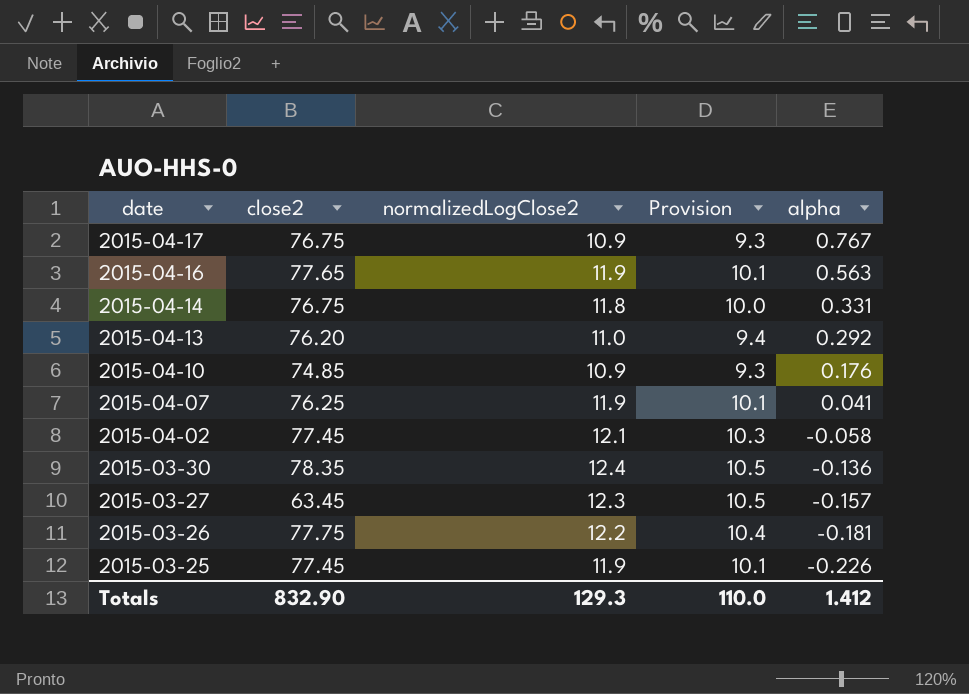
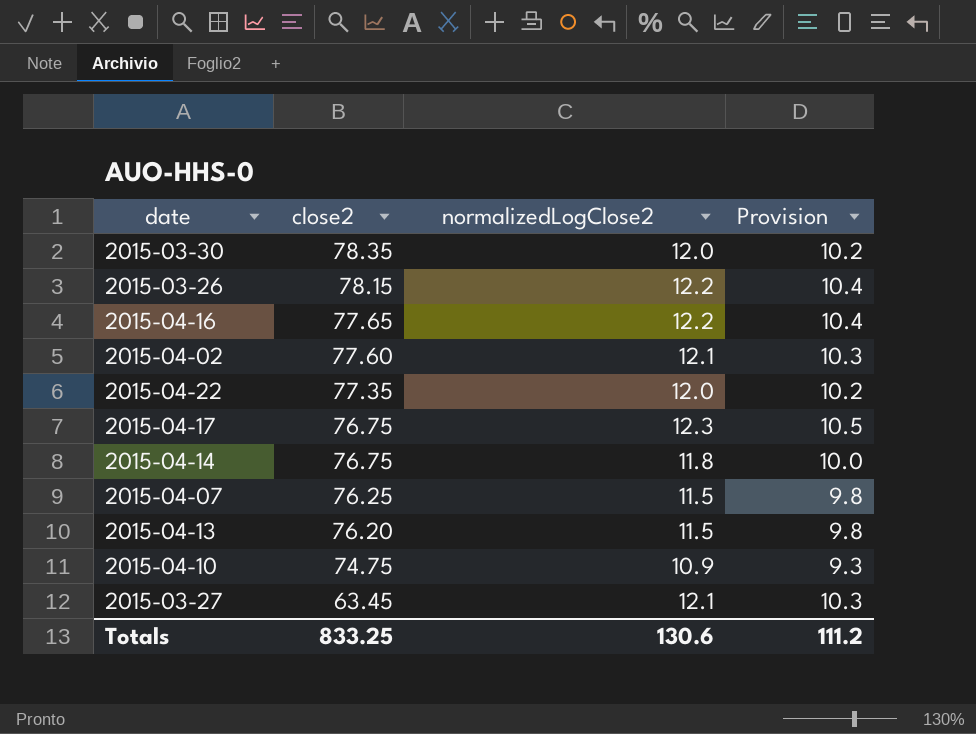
row order: date descending -> close2 descending
column alpha | position: 5 -> none
row 2015-03-25: 77.45 | 11.9 | 10.1 | -0.226 -> none
2015-03-30 | normalizedLogClose2: 12.4 -> 12.0
2015-03-30 | Provision: 10.5 -> 10.2
2015-03-26 | close2: 77.75 -> 78.15
2015-04-16 | normalizedLogClose2: 11.9 -> 12.2
2015-04-16 | Provision: 10.1 -> 10.4
2015-04-02 | close2: 77.45 -> 77.60
row 2015-04-22: none -> 77.35 | 12.0 | 10.2
2015-04-17 | normalizedLogClose2: 10.9 -> 12.3
2015-04-17 | Provision: 9.3 -> 10.5
2015-04-07 | normalizedLogClose2: 11.9 -> 11.5
2015-04-07 | Provision: 10.1 -> 9.8
2015-04-13 | normalizedLogClose2: 11.0 -> 11.5
2015-04-13 | Provision: 9.4 -> 9.8
2015-04-10 | close2: 74.85 -> 74.75
2015-03-27 | normalizedLogClose2: 12.3 -> 12.1
2015-03-27 | Provision: 10.5 -> 10.3
Totals | close2: 832.90 -> 833.25
Totals | normalizedLogClose2: 129.3 -> 130.6
Totals | Provision: 110.0 -> 111.2

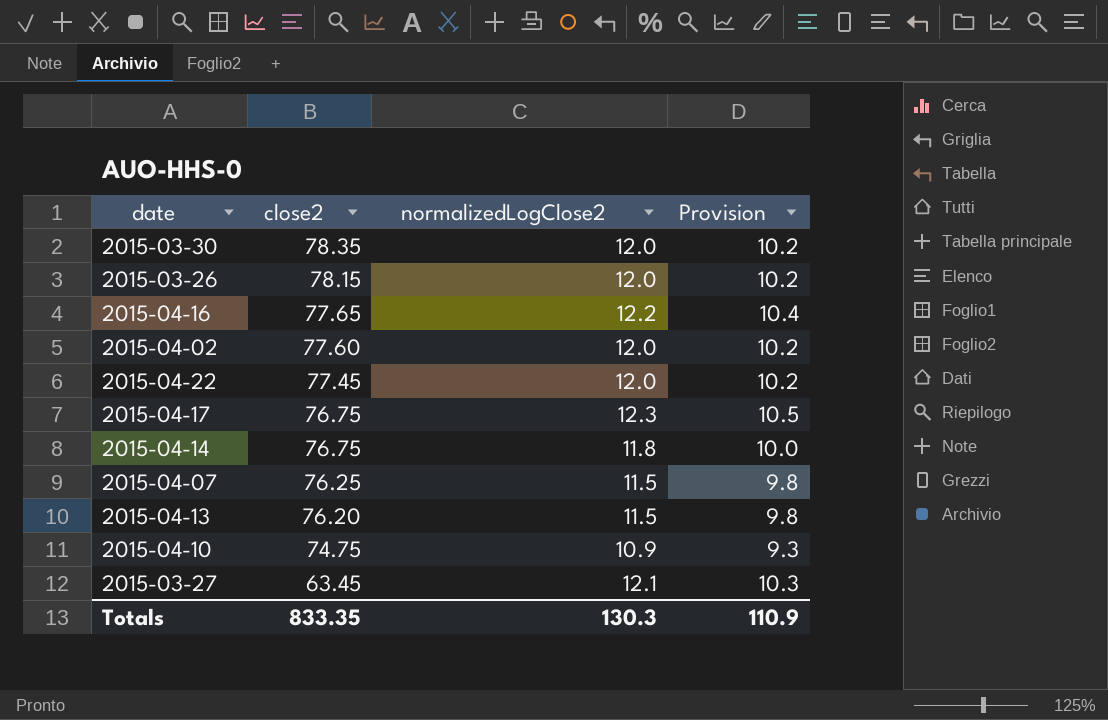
2015-03-26 | normalizedLogClose2: 12.2 -> 12.0
2015-03-26 | Provision: 10.4 -> 10.2
2015-04-02 | normalizedLogClose2: 12.1 -> 12.0
2015-04-02 | Provision: 10.3 -> 10.2
2015-04-22 | close2: 77.35 -> 77.45
Totals | close2: 833.25 -> 833.35
Totals | normalizedLogClose2: 130.6 -> 130.3
Totals | Provision: 111.2 -> 110.9

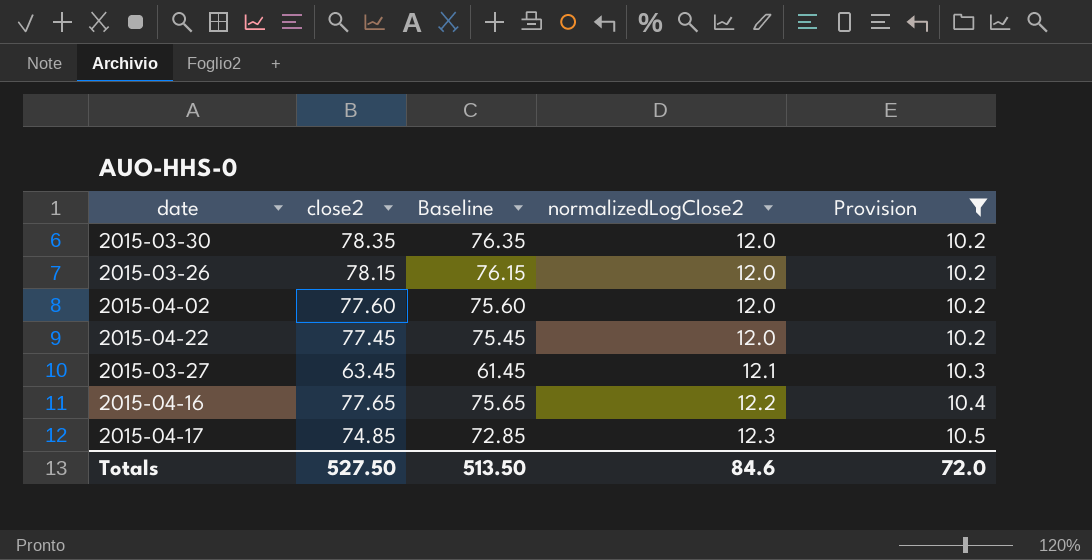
filter: none -> Provision >= 10.2
row order: close2 descending -> normalizedLogClose2 ascending
column Baseline | formula: none -> [close2] - 2
2015-04-17 | close2: 76.75 -> 74.85
Totals | close2: 833.35 -> 527.50
Totals | normalizedLogClose2: 130.3 -> 84.6
Totals | Provision: 110.9 -> 72.0

